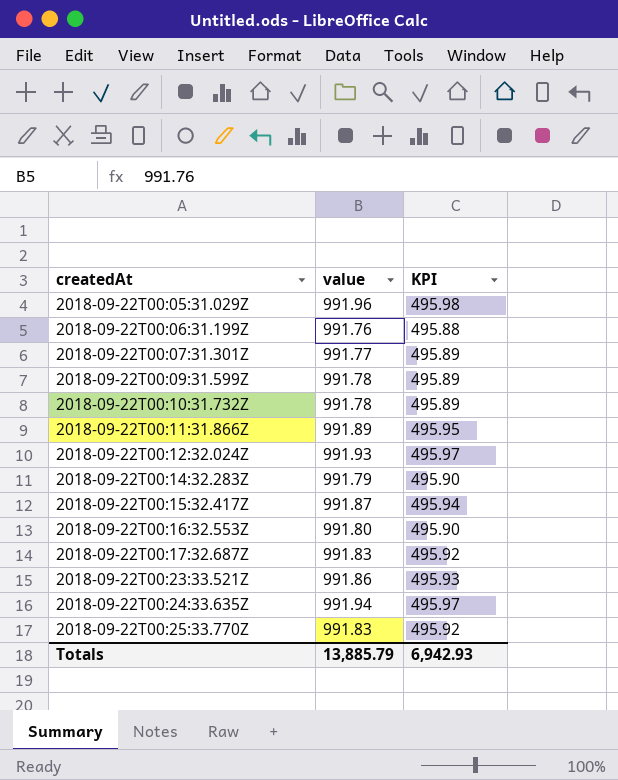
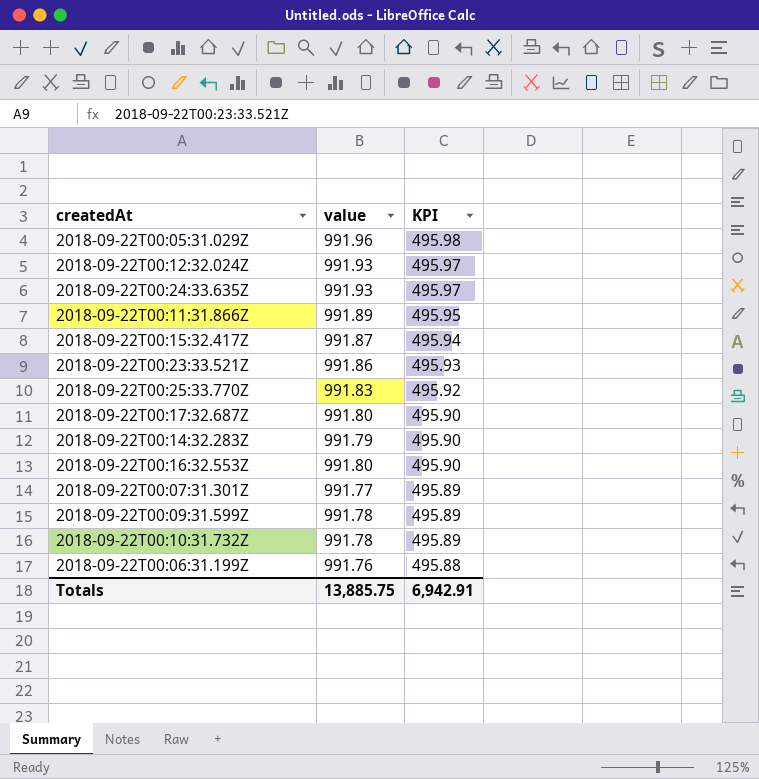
row order: createdAt ascending -> KPI descending
2018-09-22T00:24:33.635Z | value: 991.94 -> 991.93
2018-09-22T00:17:32.687Z | value: 991.83 -> 991.80
2018-09-22T00:17:32.687Z | KPI: 495.92 -> 495.90
Totals | value: 13,885.79 -> 13,885.75
Totals | KPI: 6,942.93 -> 6,942.91

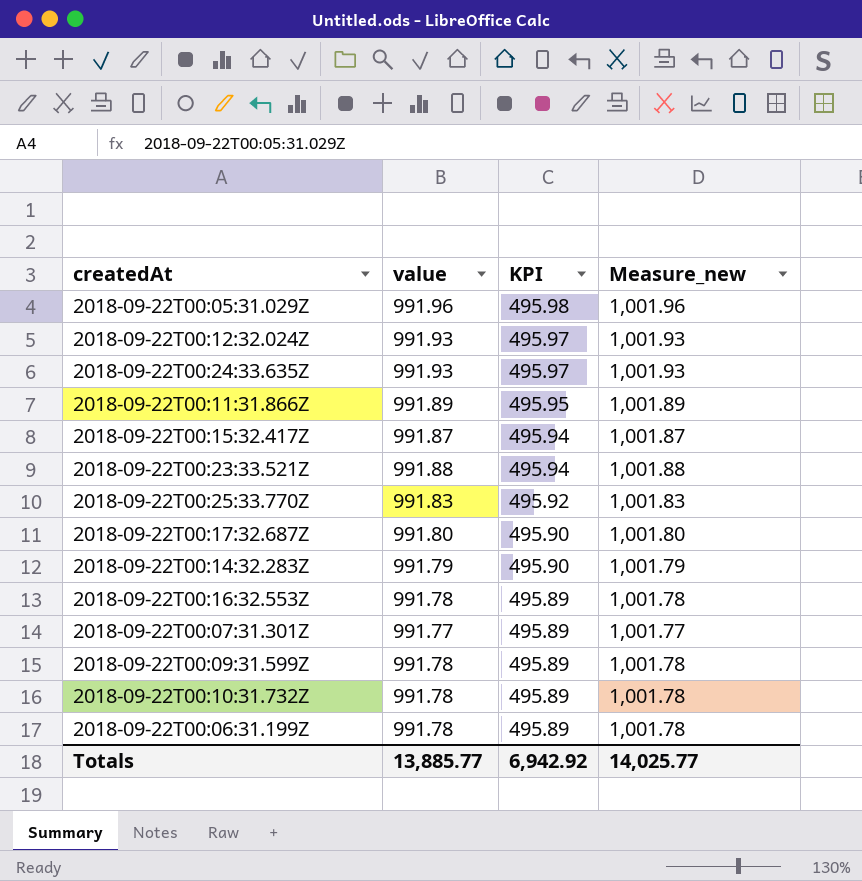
column Measure_new | formula: none -> [value] + 10
2018-09-22T00:23:33.521Z | value: 991.86 -> 991.88
2018-09-22T00:23:33.521Z | KPI: 495.93 -> 495.94
2018-09-22T00:16:32.553Z | value: 991.80 -> 991.78
2018-09-22T00:16:32.553Z | KPI: 495.90 -> 495.89
2018-09-22T00:06:31.199Z | value: 991.76 -> 991.78
2018-09-22T00:06:31.199Z | KPI: 495.88 -> 495.89
Totals | value: 13,885.75 -> 13,885.77
Totals | KPI: 6,942.91 -> 6,942.92

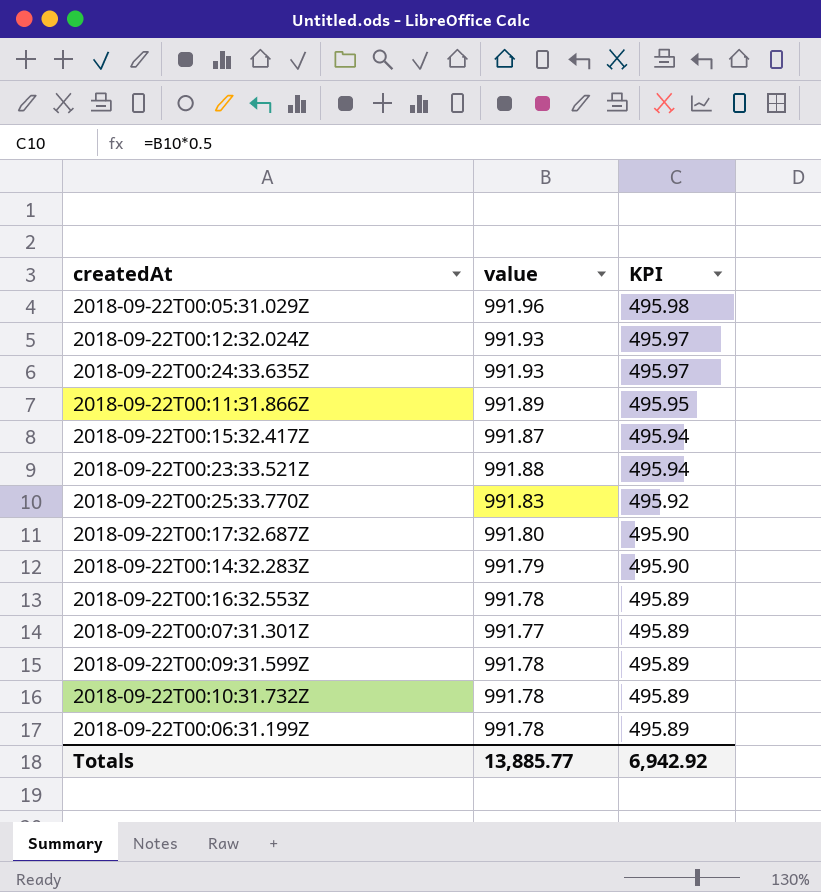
column Measure_new | formula: [value] + 10 -> none

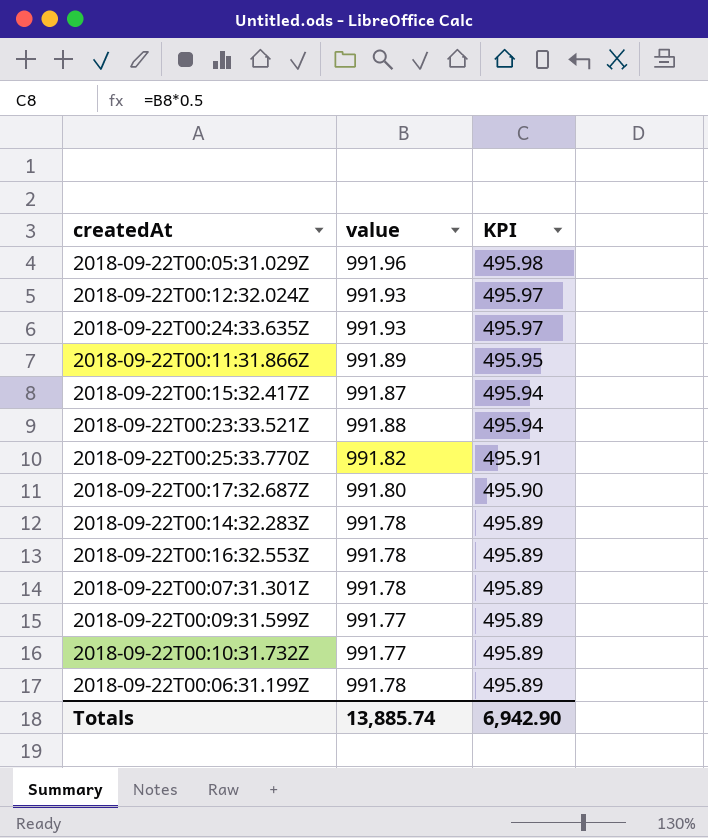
2018-09-22T00:25:33.770Z | value: 991.83 -> 991.82
2018-09-22T00:25:33.770Z | KPI: 495.92 -> 495.91
2018-09-22T00:14:32.283Z | value: 991.79 -> 991.78
2018-09-22T00:14:32.283Z | KPI: 495.90 -> 495.89
2018-09-22T00:07:31.301Z | value: 991.77 -> 991.78
2018-09-22T00:09:31.599Z | value: 991.78 -> 991.77
2018-09-22T00:10:31.732Z | value: 991.78 -> 991.77
Totals | value: 13,885.77 -> 13,885.74
Totals | KPI: 6,942.92 -> 6,942.90

